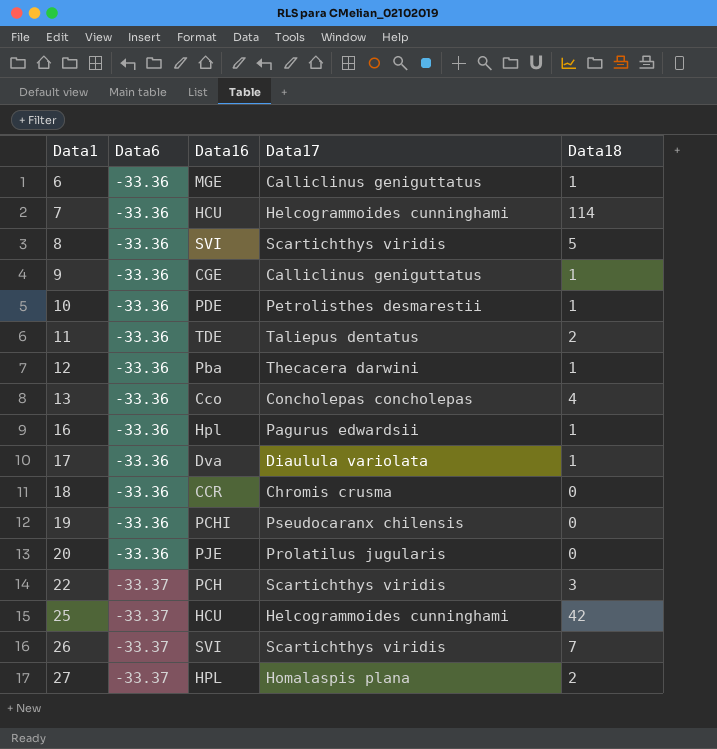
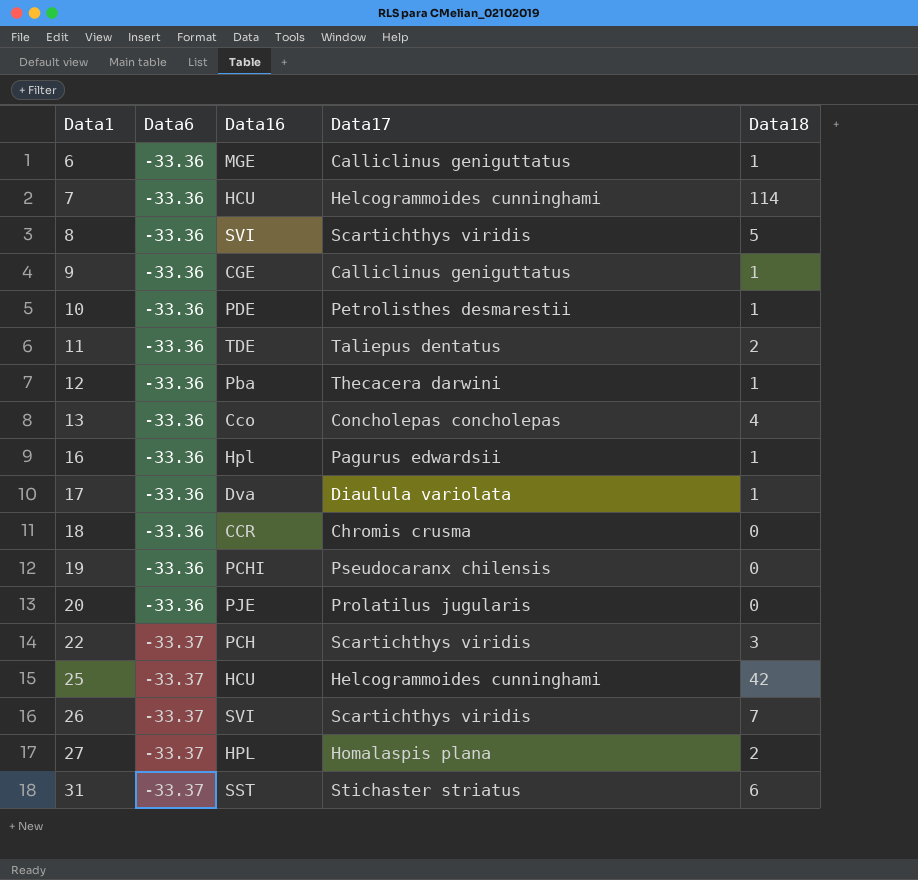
row 31: none -> -33.37 | SST | Stichaster striatus | 6

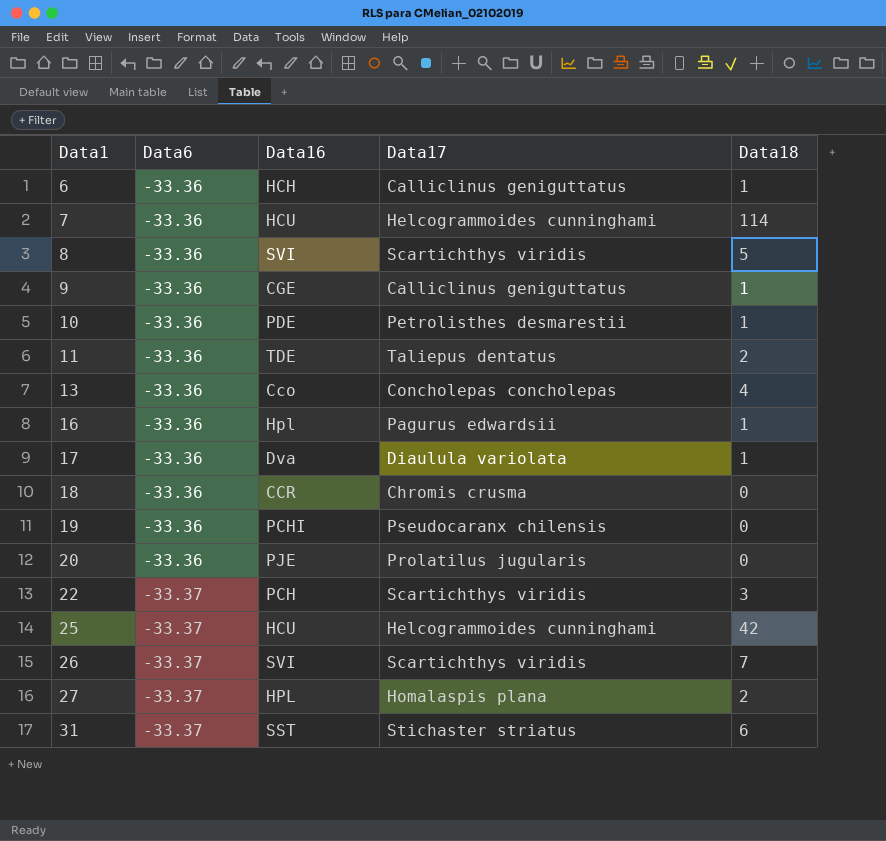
row 12: -33.36 | Pba | Thecacera darwini | 1 -> none
6 | Data16: MGE -> HCH

